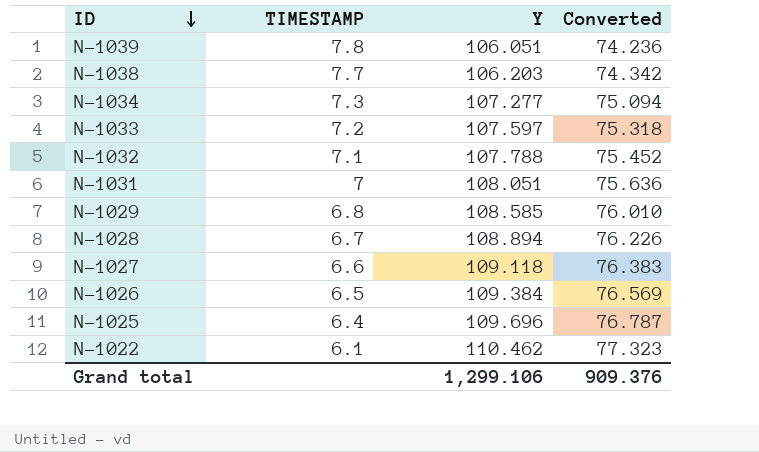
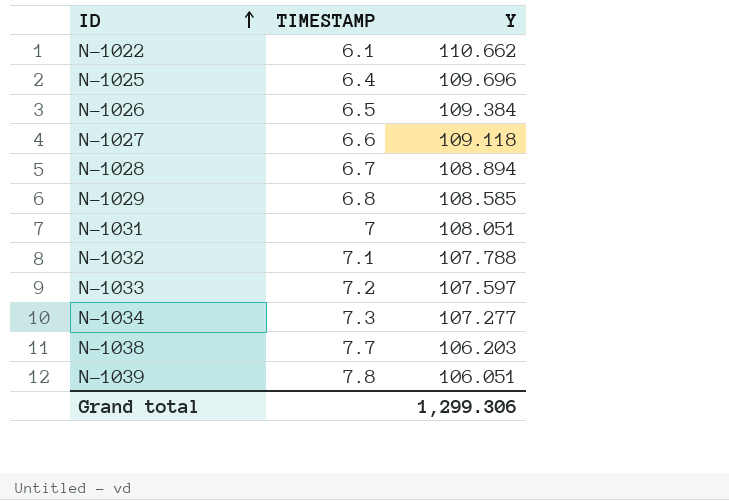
row order: ID descending -> ID ascending
column Converted | formula: [Y] * 0.7 -> none
N-1022 | Y: 110.462 -> 110.662
Grand total | Y: 1,299.106 -> 1,299.306

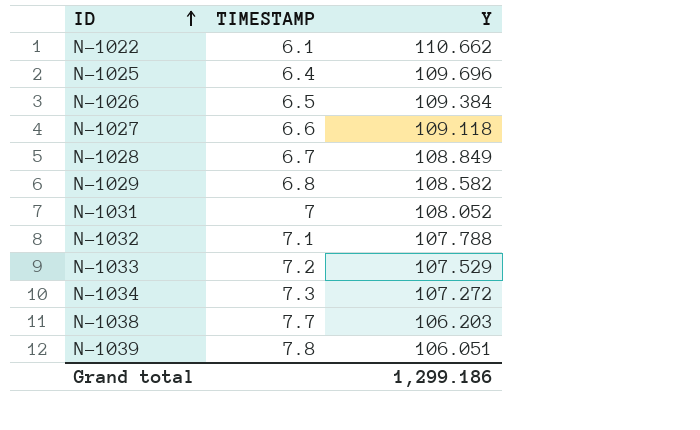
N-1028 | Y: 108.894 -> 108.849
N-1029 | Y: 108.585 -> 108.582
N-1031 | Y: 108.051 -> 108.052
N-1033 | Y: 107.597 -> 107.529
N-1034 | Y: 107.277 -> 107.272
Grand total | Y: 1,299.306 -> 1,299.186

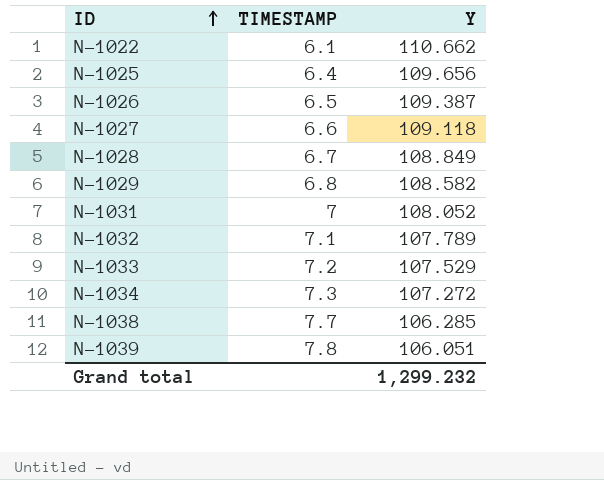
N-1025 | Y: 109.696 -> 109.656
N-1026 | Y: 109.384 -> 109.387
N-1032 | Y: 107.788 -> 107.789
N-1038 | Y: 106.203 -> 106.285
Grand total | Y: 1,299.186 -> 1,299.232

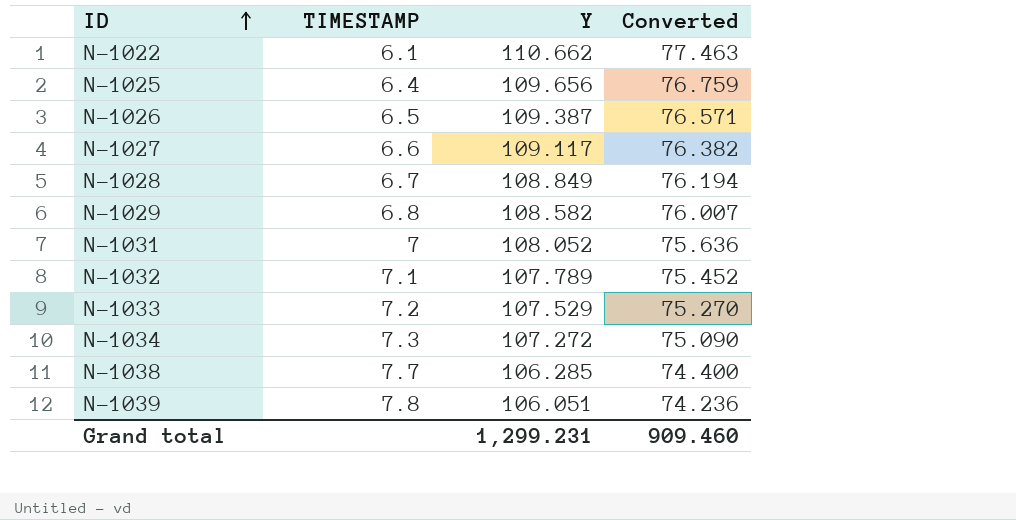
column Converted | formula: none -> [Y] * 0.7
N-1027 | Y: 109.118 -> 109.117
Grand total | Y: 1,299.232 -> 1,299.231

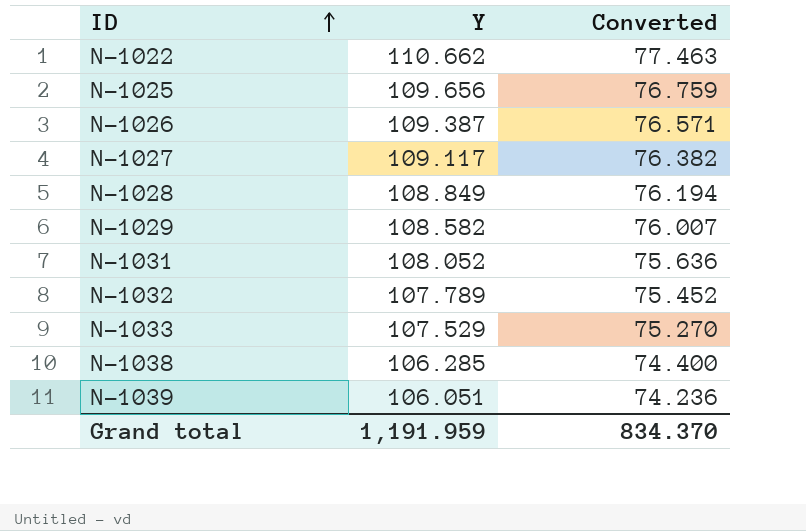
column TIMESTAMP | position: 2 -> none
row N-1034: 7.3 | 107.272 | 75.090 -> none
Grand total | Y: 1,299.231 -> 1,191.959
Grand total | Converted: 909.460 -> 834.370

